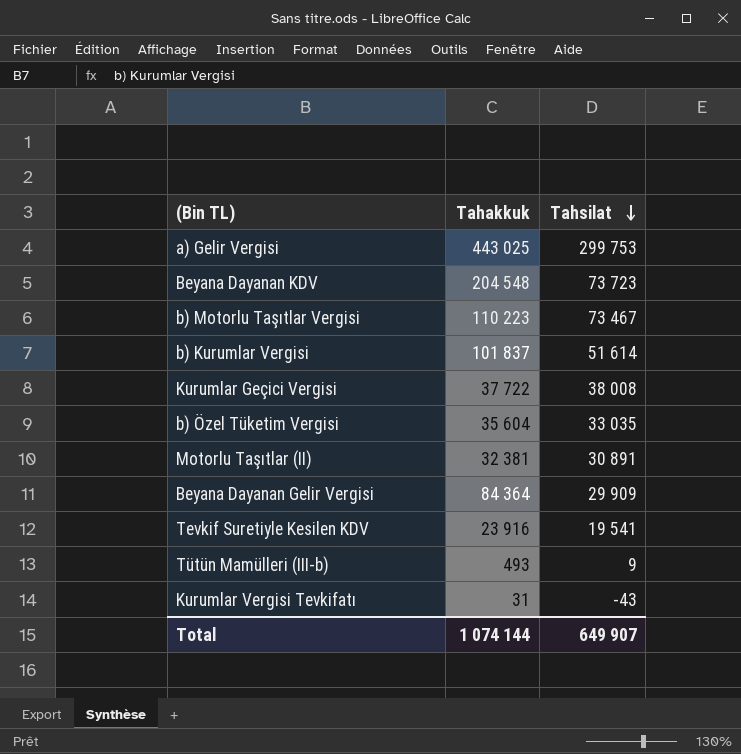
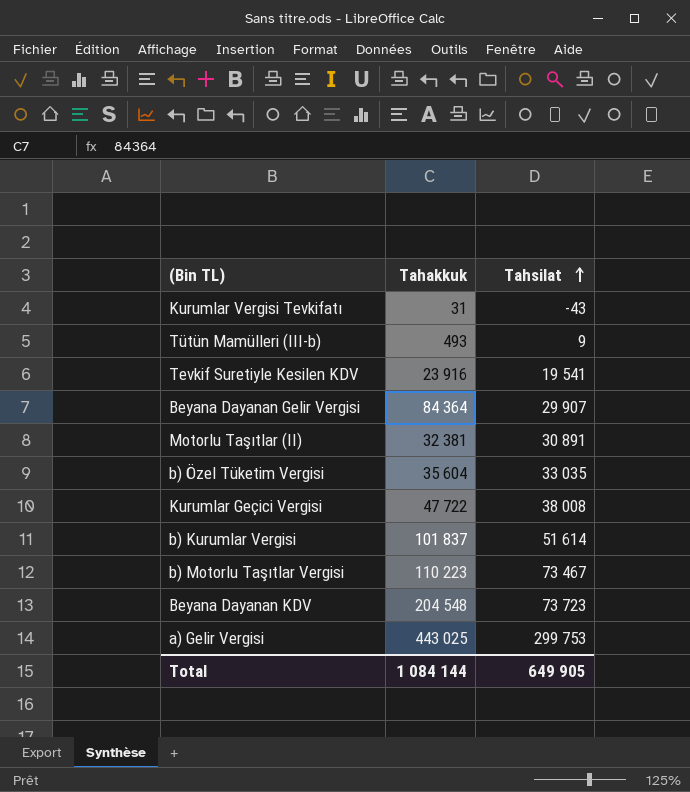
row order: Tahsilat descending -> Tahsilat ascending
Beyana Dayanan Gelir Vergisi | Tahsilat: 29 909 -> 29 907
Kurumlar Geçici Vergisi | Tahakkuk: 37 722 -> 47 722
Total | Tahakkuk: 1 074 144 -> 1 084 144
Total | Tahsilat: 649 907 -> 649 905

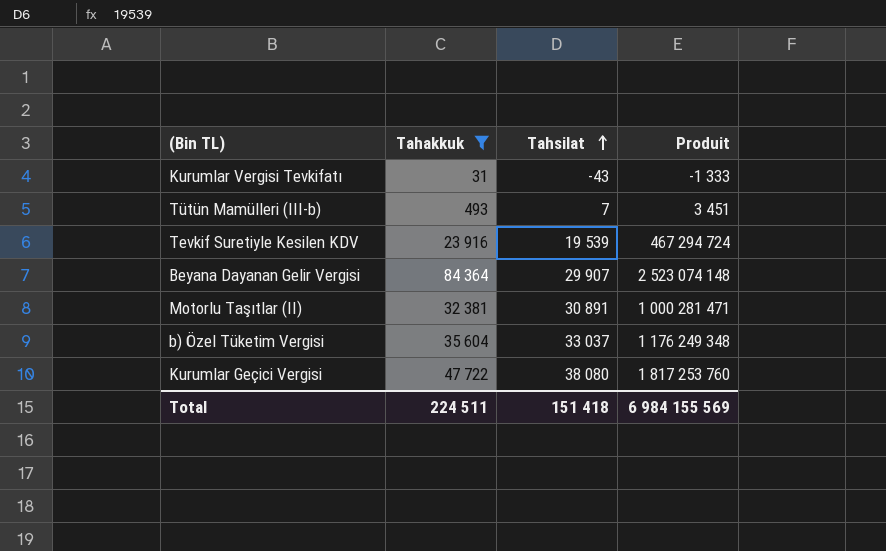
filter: none -> Tahakkuk <= 84 364
column Produit | formula: none -> [Tahakkuk] * [Tahsilat]
Tütün Mamülleri (III-b) | Tahsilat: 9 -> 7
Tevkif Suretiyle Kesilen KDV | Tahsilat: 19 541 -> 19 539
b) Özel Tüketim Vergisi | Tahsilat: 33 035 -> 33 037
Kurumlar Geçici Vergisi | Tahsilat: 38 008 -> 38 080
Total | Tahakkuk: 1 084 144 -> 224 511
Total | Tahsilat: 649 905 -> 151 418

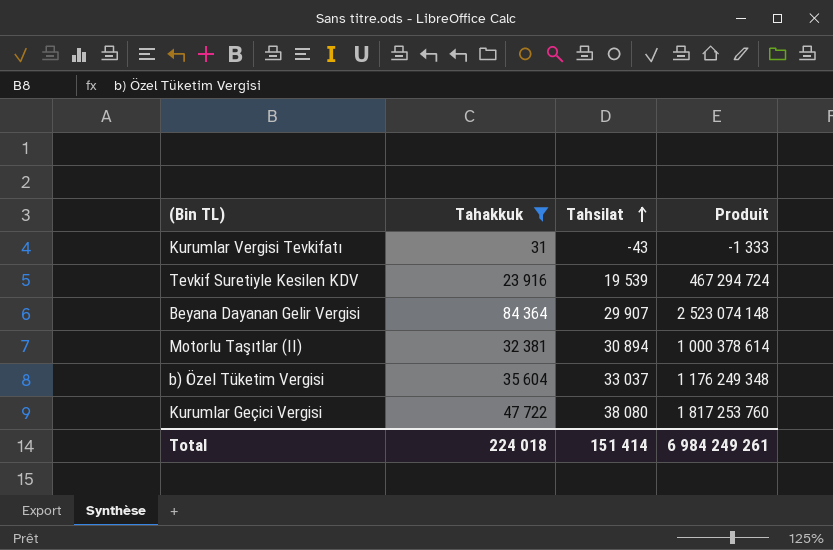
row Tütün Mamülleri (III-b): 493 | 7 | 3 451 -> none
Motorlu Taşıtlar (II) | Tahsilat: 30 891 -> 30 894
Motorlu Taşıtlar (II) | Produit: 1 000 281 471 -> 1 000 378 614
Total | Tahakkuk: 224 511 -> 224 018
Total | Tahsilat: 151 418 -> 151 414
Total | Produit: 6 984 155 569 -> 6 984 249 261

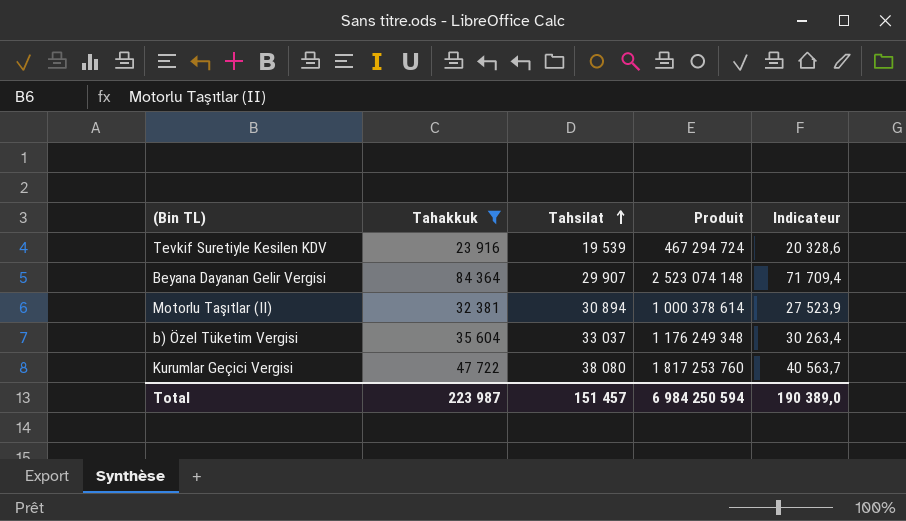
column Indicateur | formula: none -> [Tahakkuk] * 0,85
row Kurumlar Vergisi Tevkifatı: 31 | -43 | -1 333 -> none
Total | Tahakkuk: 224 018 -> 223 987
Total | Tahsilat: 151 414 -> 151 457
Total | Produit: 6 984 249 261 -> 6 984 250 594

